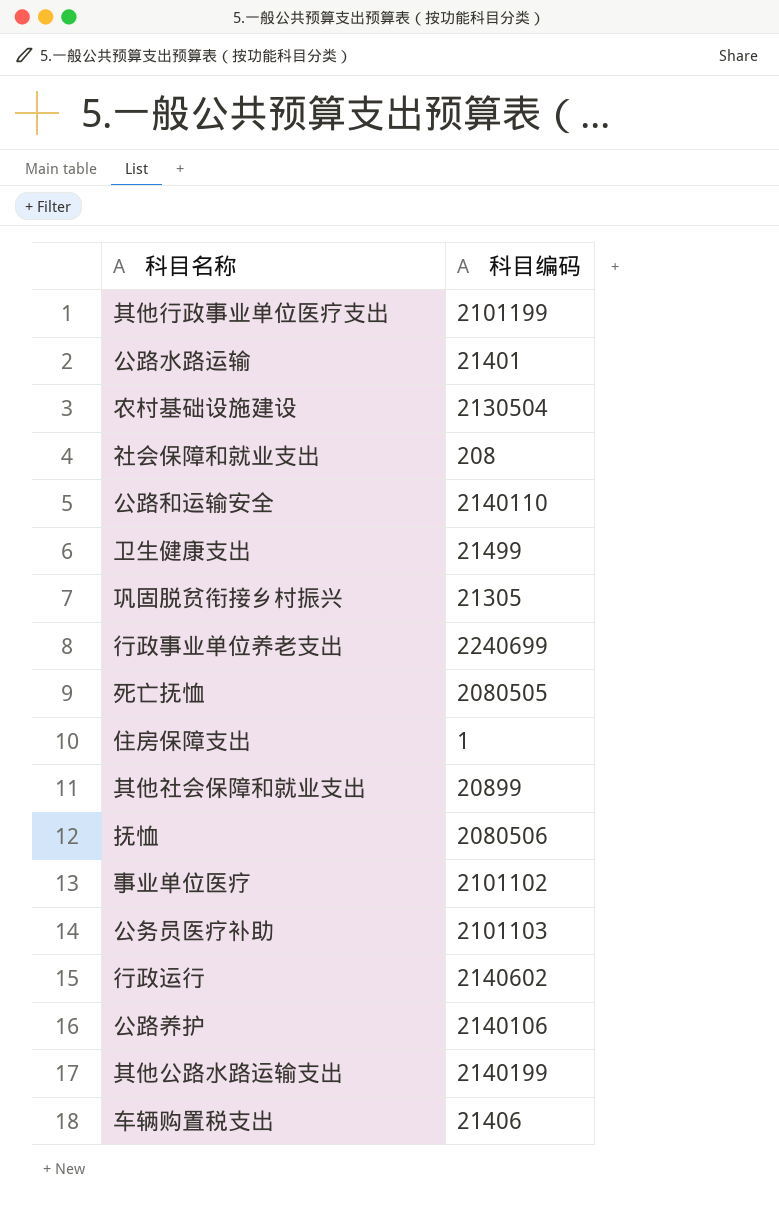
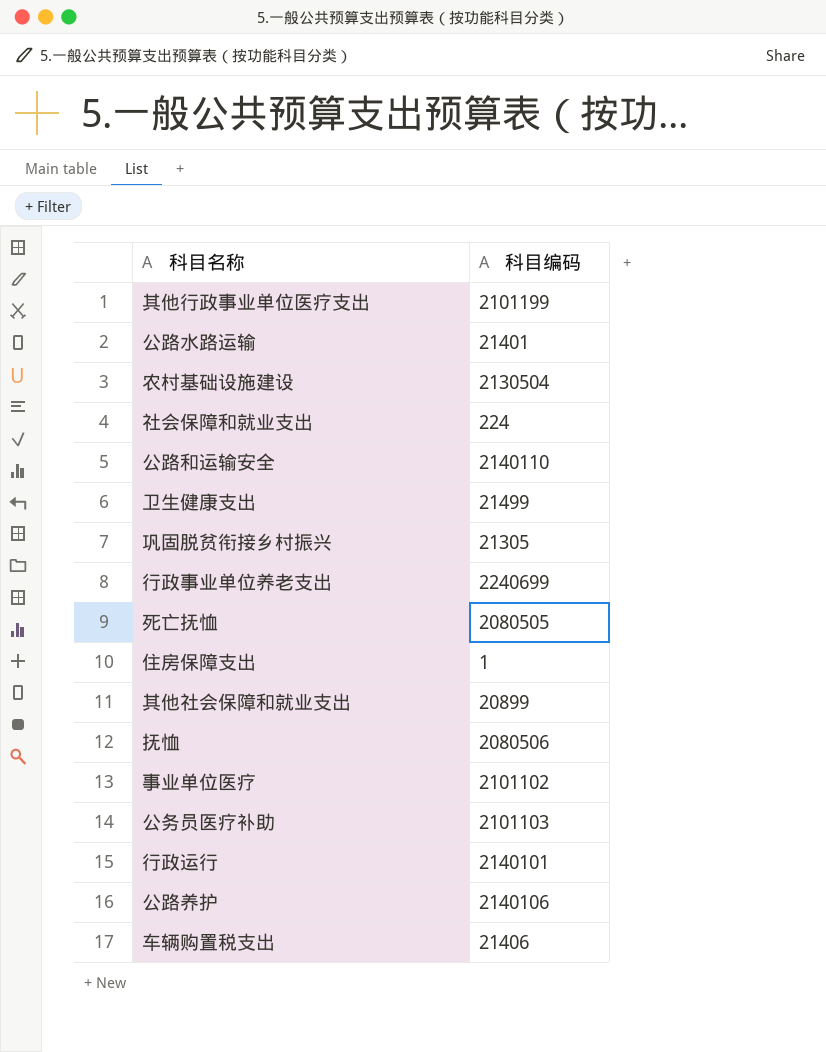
row 其他公路水路运输支出: 2140199 -> none
社会保障和就业支出 | 科目编码: 208 -> 224
行政运行 | 科目编码: 2140602 -> 2140101

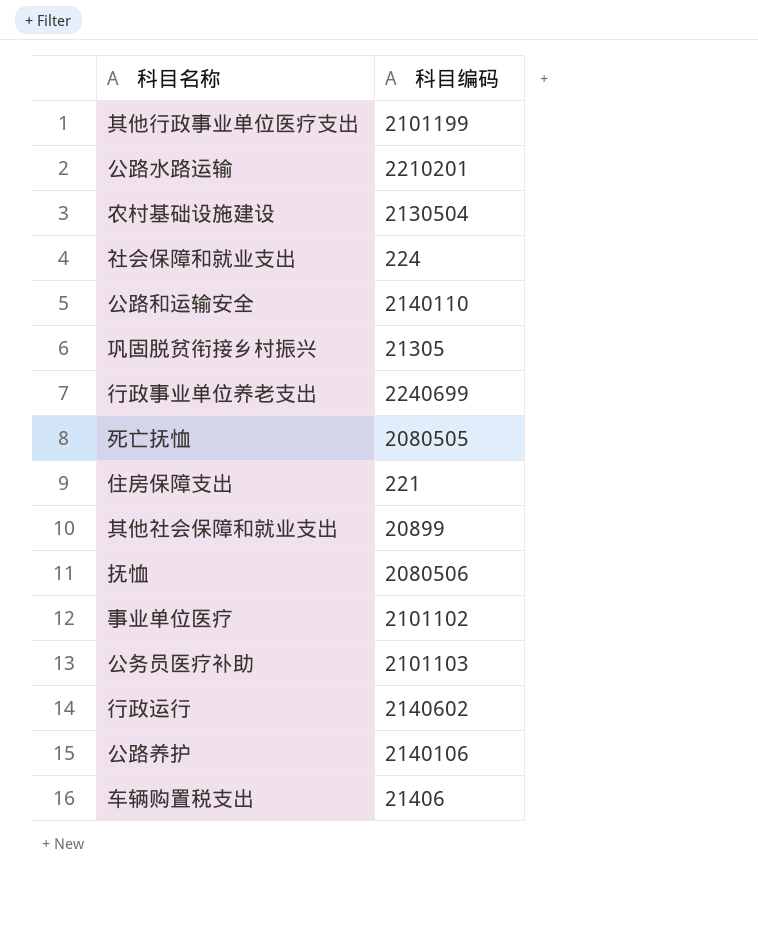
row 卫生健康支出: 21499 -> none
公路水路运输 | 科目编码: 21401 -> 2210201
住房保障支出 | 科目编码: 1 -> 221
行政运行 | 科目编码: 2140101 -> 2140602

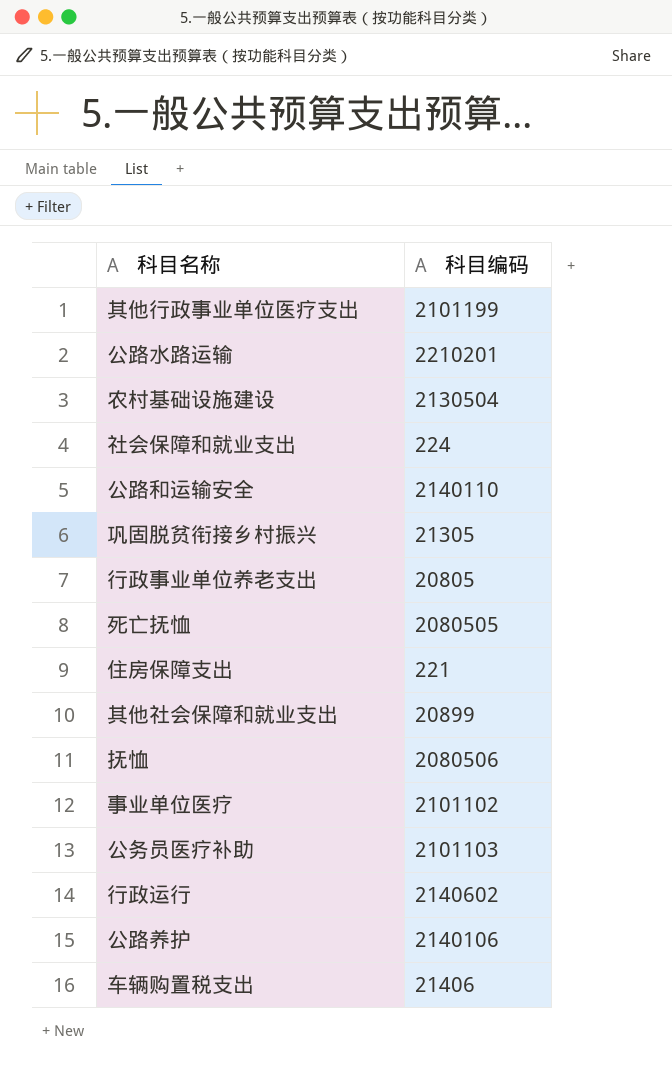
行政事业单位养老支出 | 科目编码: 2240699 -> 20805

